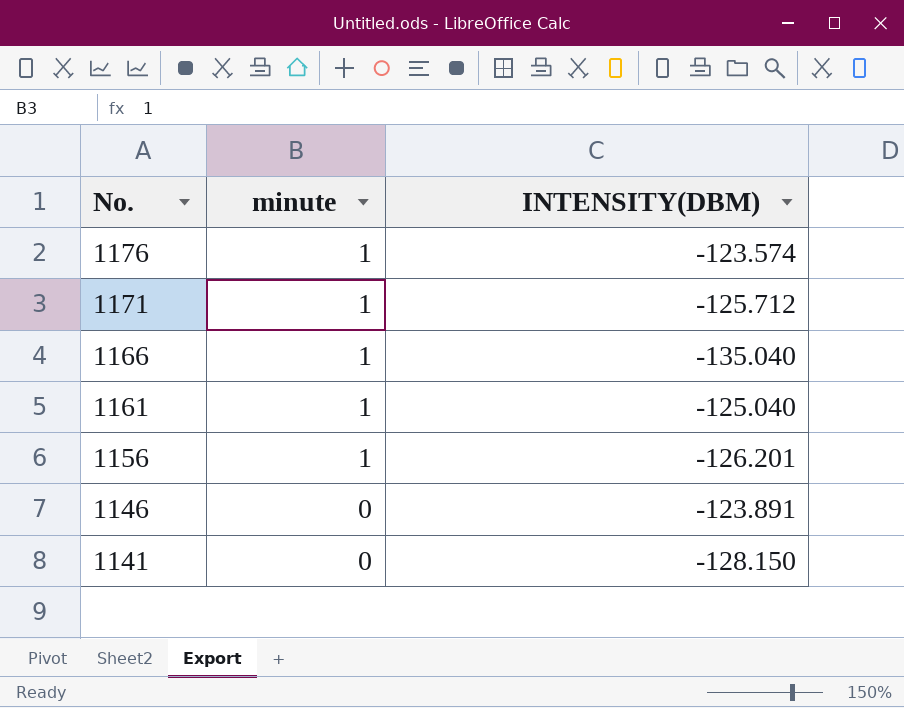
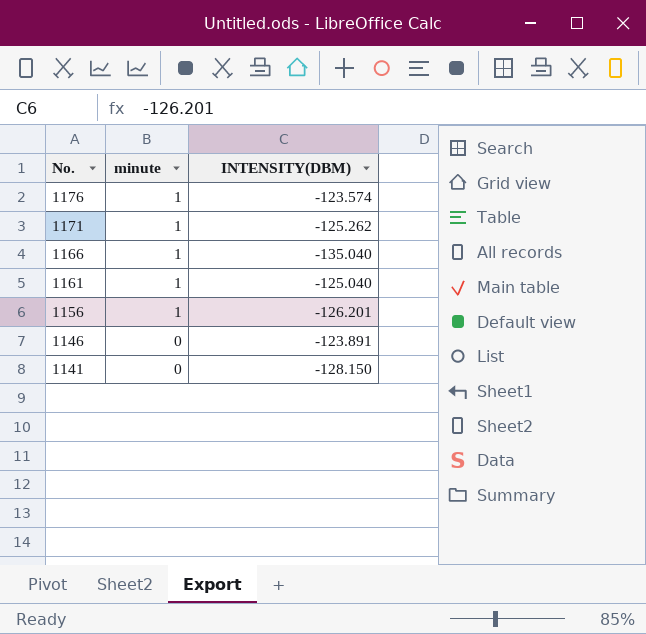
1171 | INTENSITY(DBM): -125.712 -> -125.262

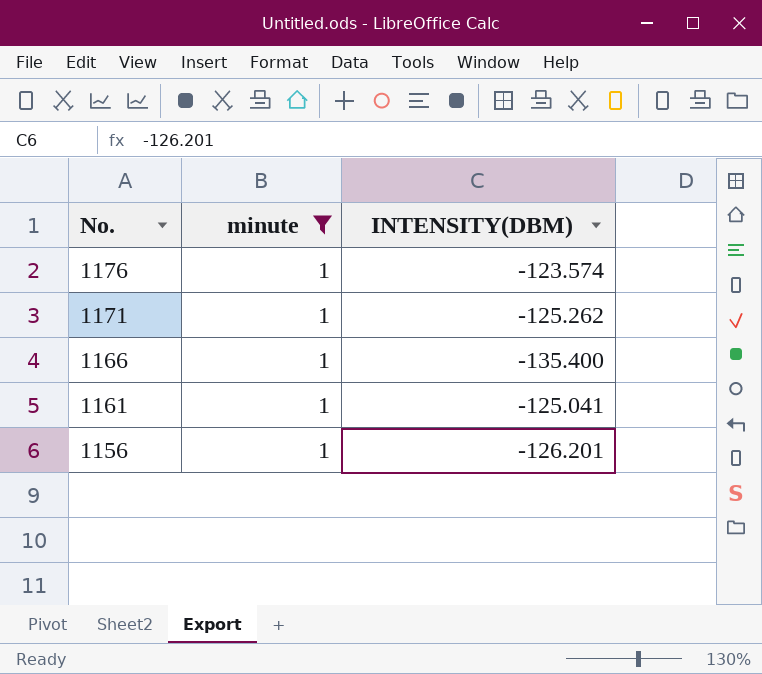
filter: none -> minute = 1
1166 | INTENSITY(DBM): -135.040 -> -135.400
1161 | INTENSITY(DBM): -125.040 -> -125.041

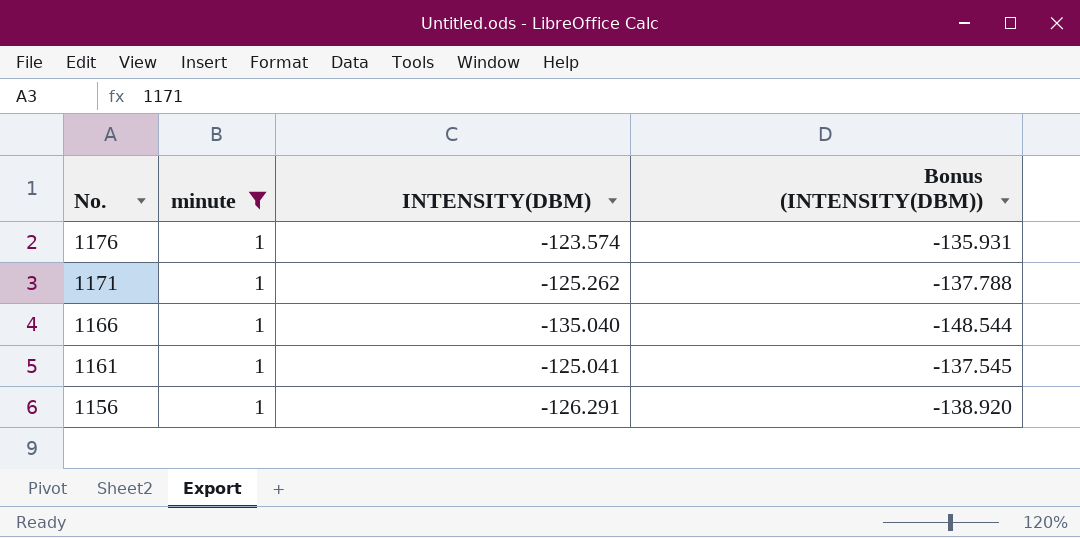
column Bonus (INTENSITY(DBM)) | formula: none -> [INTENSITY(DBM)] * 1.1
1166 | INTENSITY(DBM): -135.400 -> -135.040
1156 | INTENSITY(DBM): -126.201 -> -126.291

